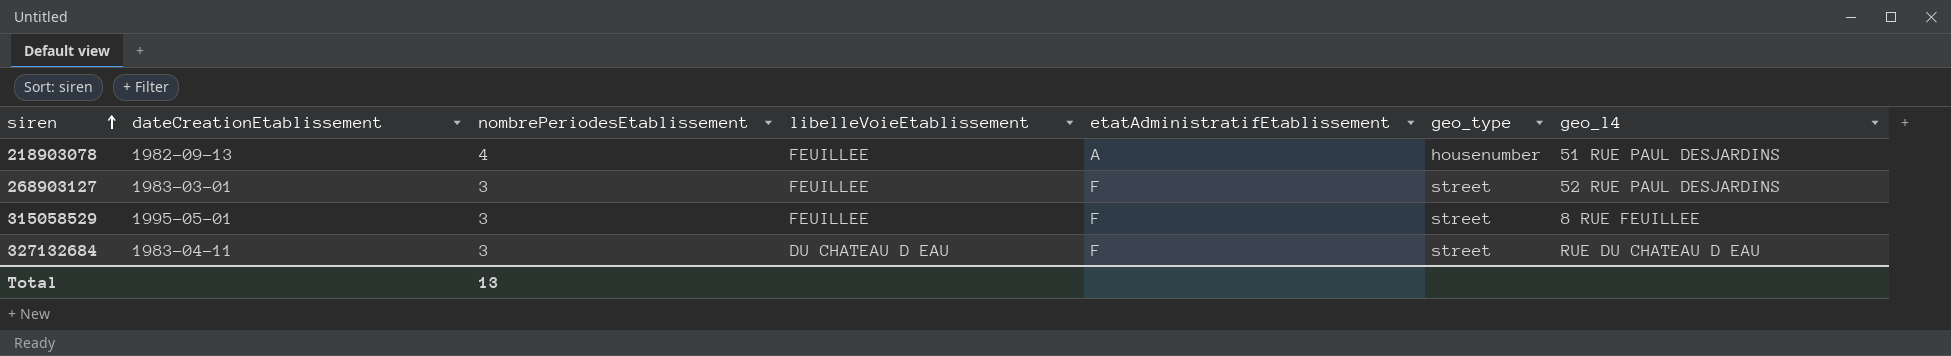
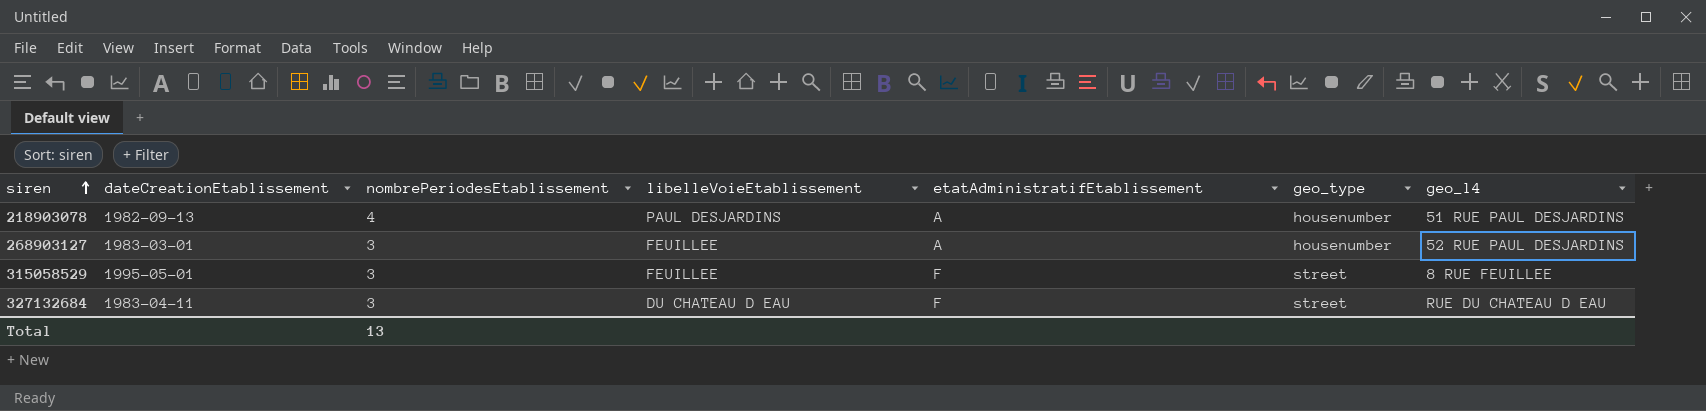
218903078 | libelleVoieEtablissement: FEUILLEE -> PAUL DESJARDINS
268903127 | etatAdministratifEtablissement: F -> A
268903127 | geo_type: street -> housenumber

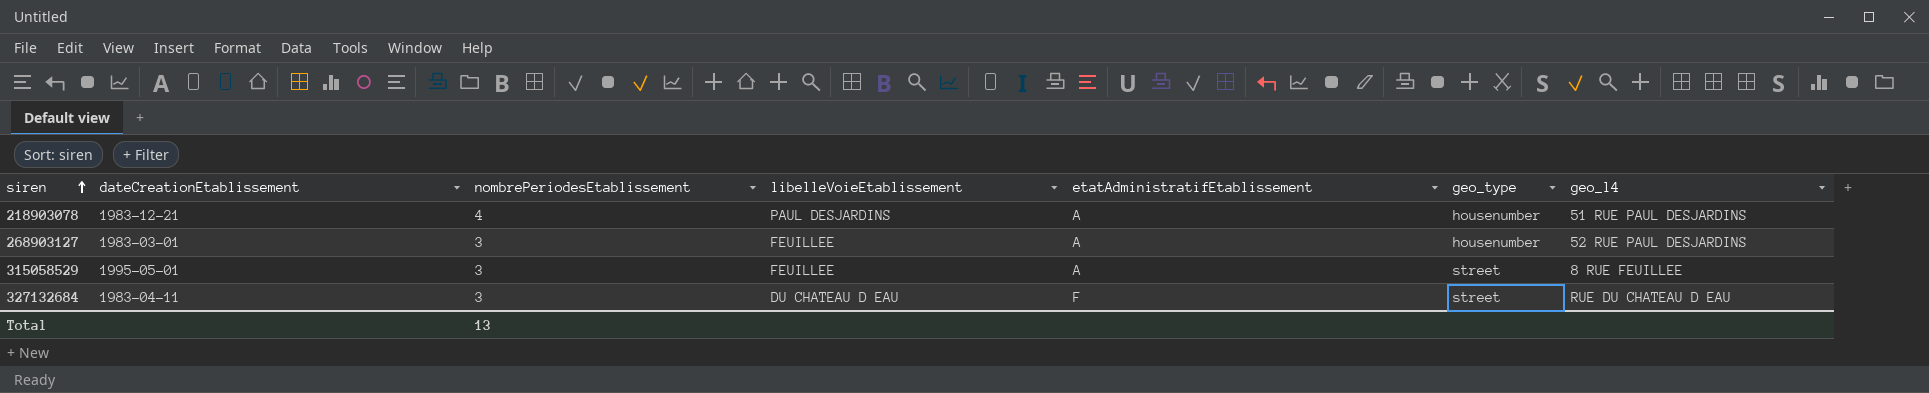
218903078 | dateCreationEtablissement: 1982-09-13 -> 1983-12-21
315058529 | etatAdministratifEtablissement: F -> A

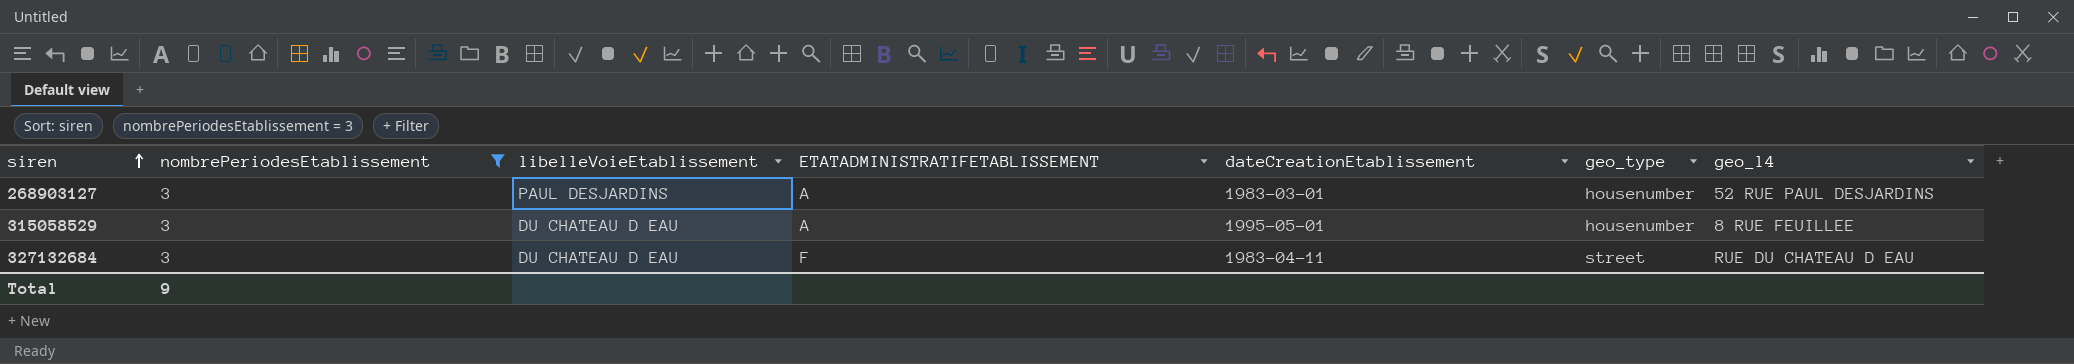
filter: none -> nombrePeriodesEtablissement = 3
column name: etatAdministratifEtablissement -> ETATADMINISTRATIFETABLISSEMENT
column dateCreationEtablissement | position: 2 -> 5
268903127 | libelleVoieEtablissement: FEUILLEE -> PAUL DESJARDINS
315058529 | libelleVoieEtablissement: FEUILLEE -> DU CHATEAU D EAU
315058529 | geo_type: street -> housenumber
Total | nombrePeriodesEtablissement: 13 -> 9

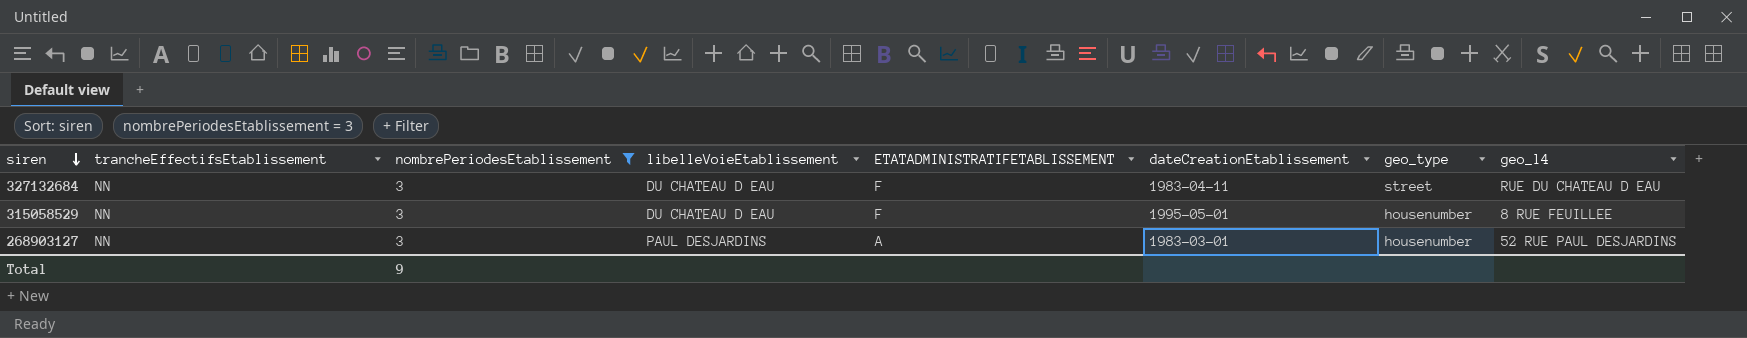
row order: siren ascending -> siren descending
column trancheEffectifsEtablissement | position: none -> 2
315058529 | ETATADMINISTRATIFETABLISSEMENT: A -> F

